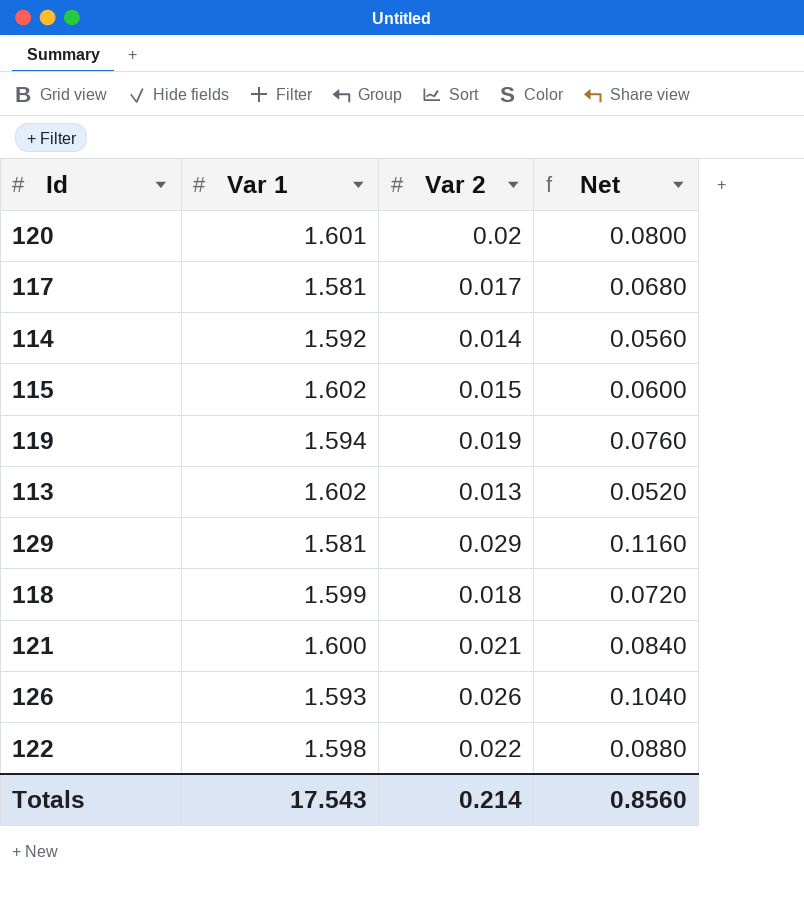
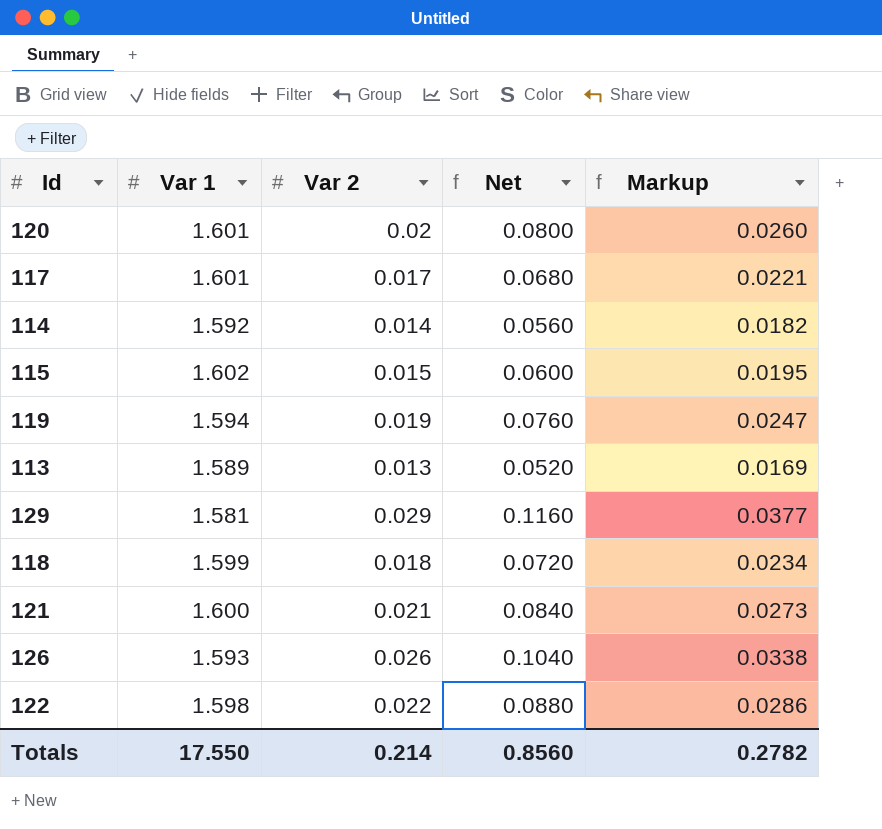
column Markup | formula: none -> [Var 2] * 1.3
117 | Var 1: 1.581 -> 1.601
113 | Var 1: 1.602 -> 1.589
Totals | Var 1: 17.543 -> 17.550

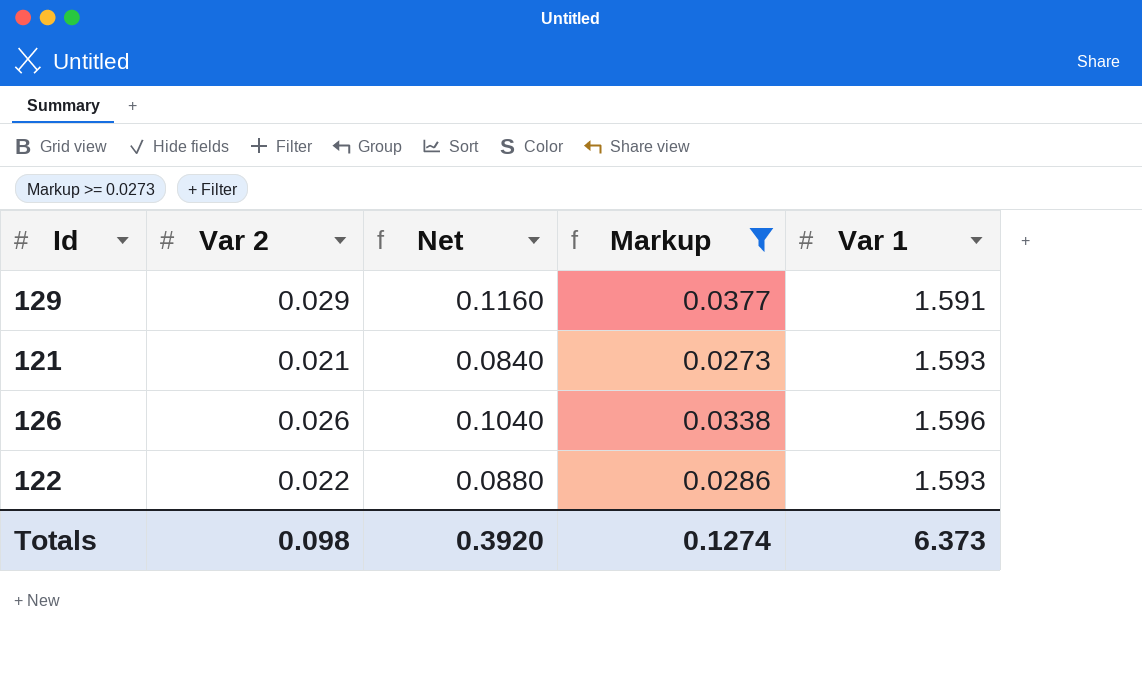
filter: none -> Markup >= 0.0273
column Var 1 | position: 2 -> 5
129 | Var 1: 1.581 -> 1.591
121 | Var 1: 1.600 -> 1.593
126 | Var 1: 1.593 -> 1.596
122 | Var 1: 1.598 -> 1.593
Totals | Var 2: 0.214 -> 0.098
Totals | Net: 0.8560 -> 0.3920
Totals | Markup: 0.2782 -> 0.1274
Totals | Var 1: 17.550 -> 6.373

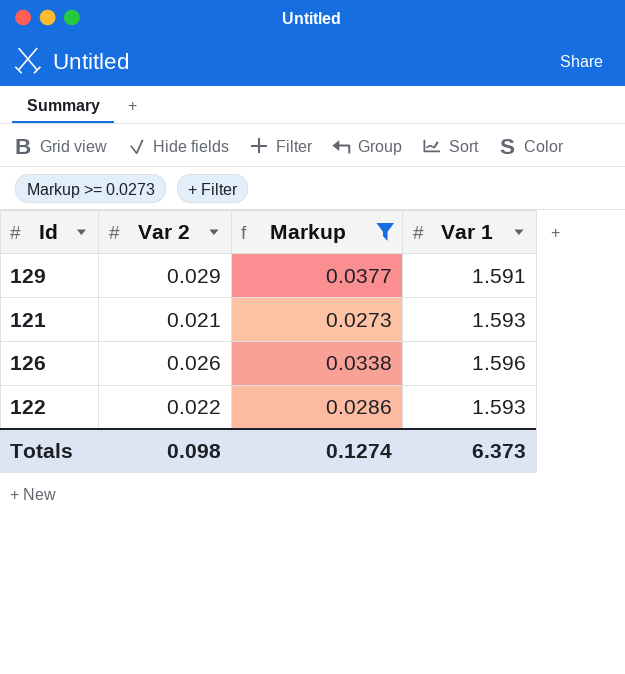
column Net | formula: [Var 2] * 4 -> none

